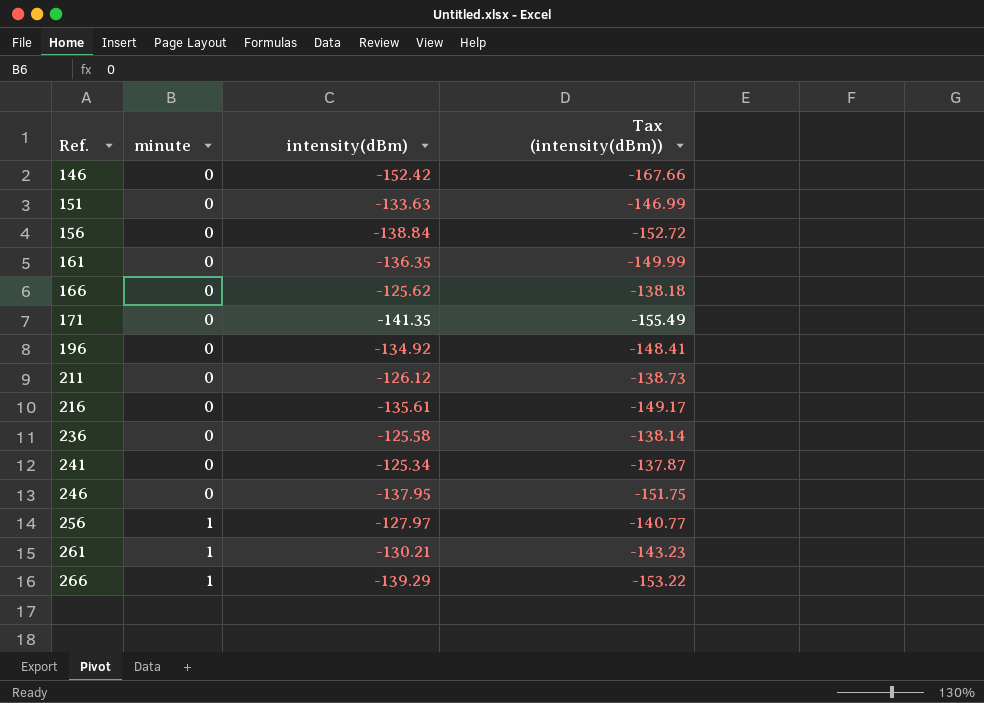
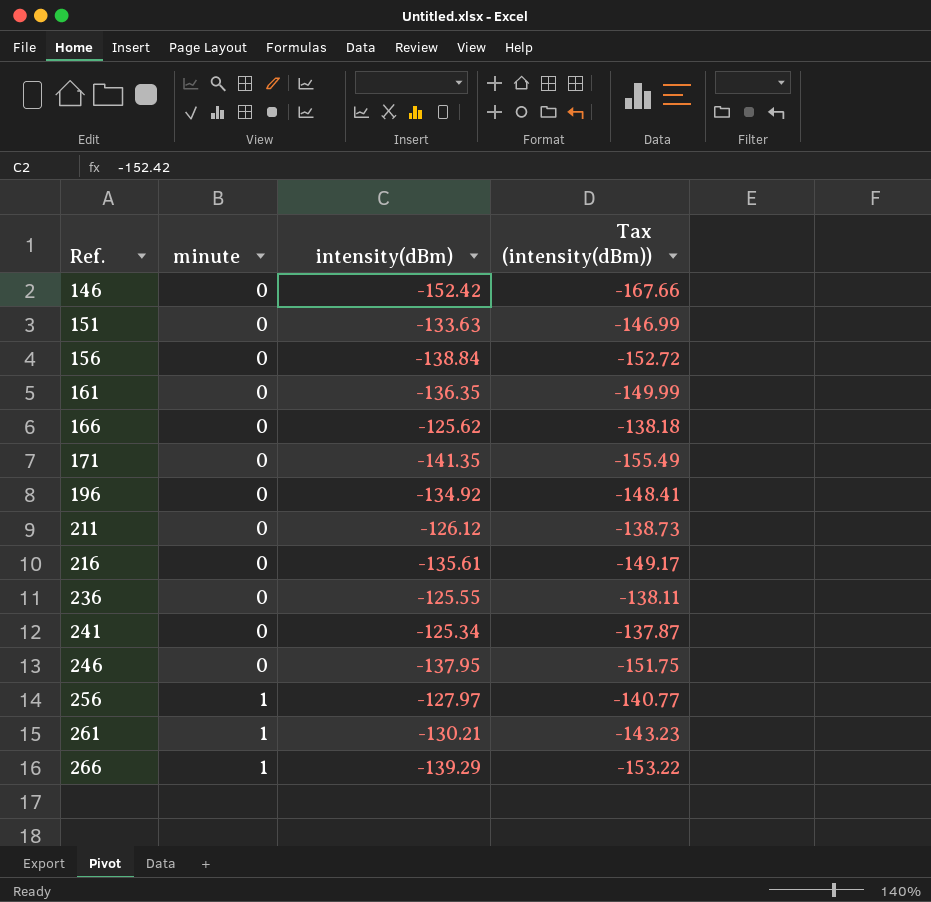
236 | intensity(dBm): -125.58 -> -125.55
236 | Tax (intensity(dBm)): -138.14 -> -138.11

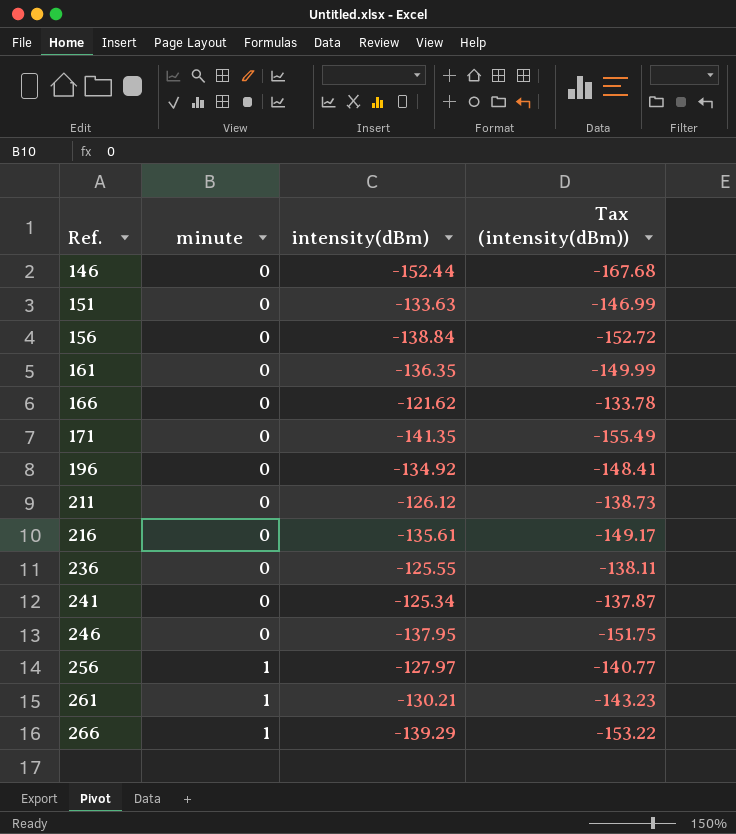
146 | intensity(dBm): -152.42 -> -152.44
146 | Tax (intensity(dBm)): -167.66 -> -167.68
166 | intensity(dBm): -125.62 -> -121.62
166 | Tax (intensity(dBm)): -138.18 -> -133.78

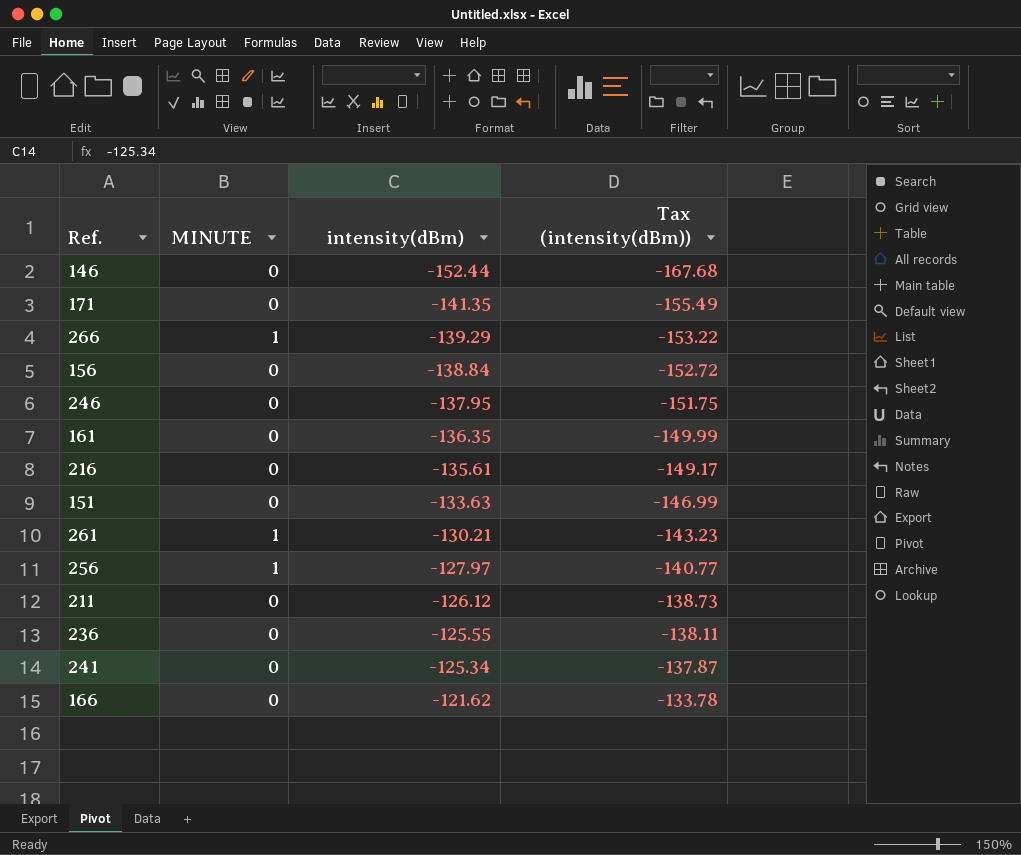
row order: Ref. ascending -> intensity(dBm) ascending
column name: minute -> MINUTE
row 196: 0 | -134.92 | -148.41 -> none

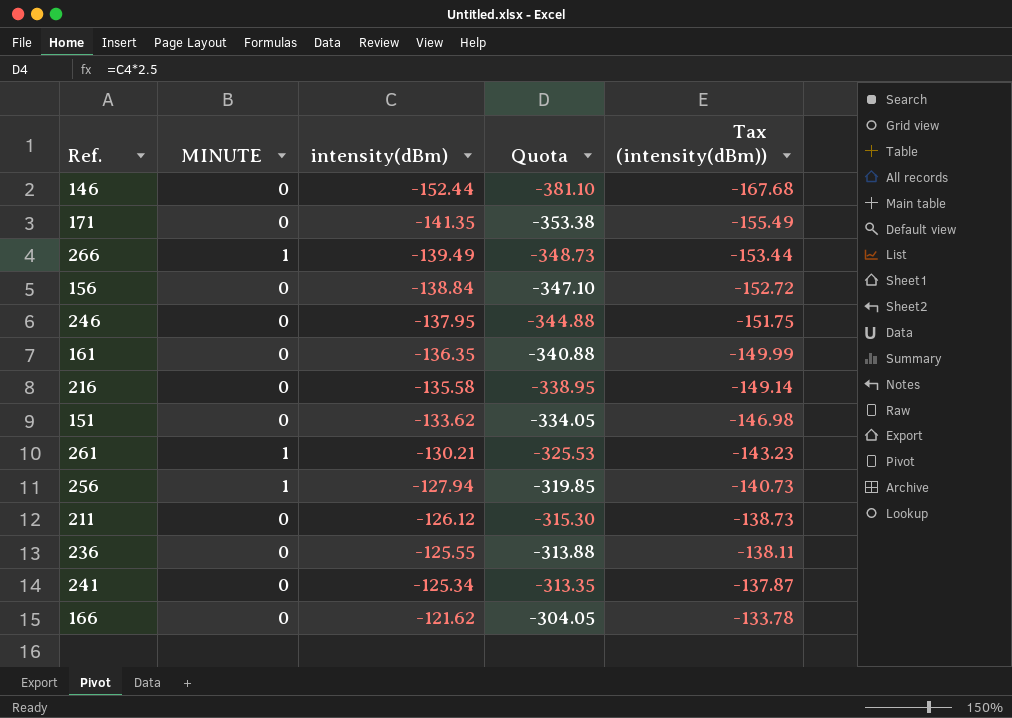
column Quota | formula: none -> [intensity(dBm)] * 2.5
266 | intensity(dBm): -139.29 -> -139.49
266 | Tax (intensity(dBm)): -153.22 -> -153.44
216 | intensity(dBm): -135.61 -> -135.58
216 | Tax (intensity(dBm)): -149.17 -> -149.14
151 | intensity(dBm): -133.63 -> -133.62
151 | Tax (intensity(dBm)): -146.99 -> -146.98
256 | intensity(dBm): -127.97 -> -127.94
256 | Tax (intensity(dBm)): -140.77 -> -140.73

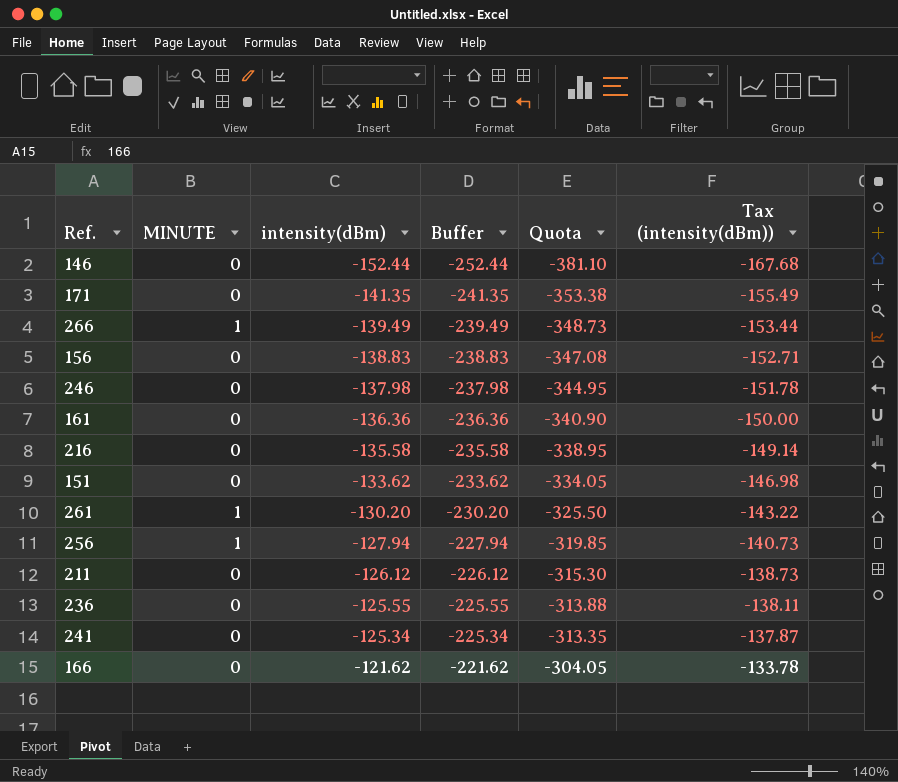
column Buffer | formula: none -> [intensity(dBm)] - 100
156 | intensity(dBm): -138.84 -> -138.83
156 | Quota: -347.10 -> -347.08
156 | Tax (intensity(dBm)): -152.72 -> -152.71
246 | intensity(dBm): -137.95 -> -137.98
246 | Quota: -344.88 -> -344.95
246 | Tax (intensity(dBm)): -151.75 -> -151.78
161 | intensity(dBm): -136.35 -> -136.36
161 | Quota: -340.88 -> -340.90
161 | Tax (intensity(dBm)): -149.99 -> -150.00
261 | intensity(dBm): -130.21 -> -130.20
261 | Quota: -325.53 -> -325.50
261 | Tax (intensity(dBm)): -143.23 -> -143.22

